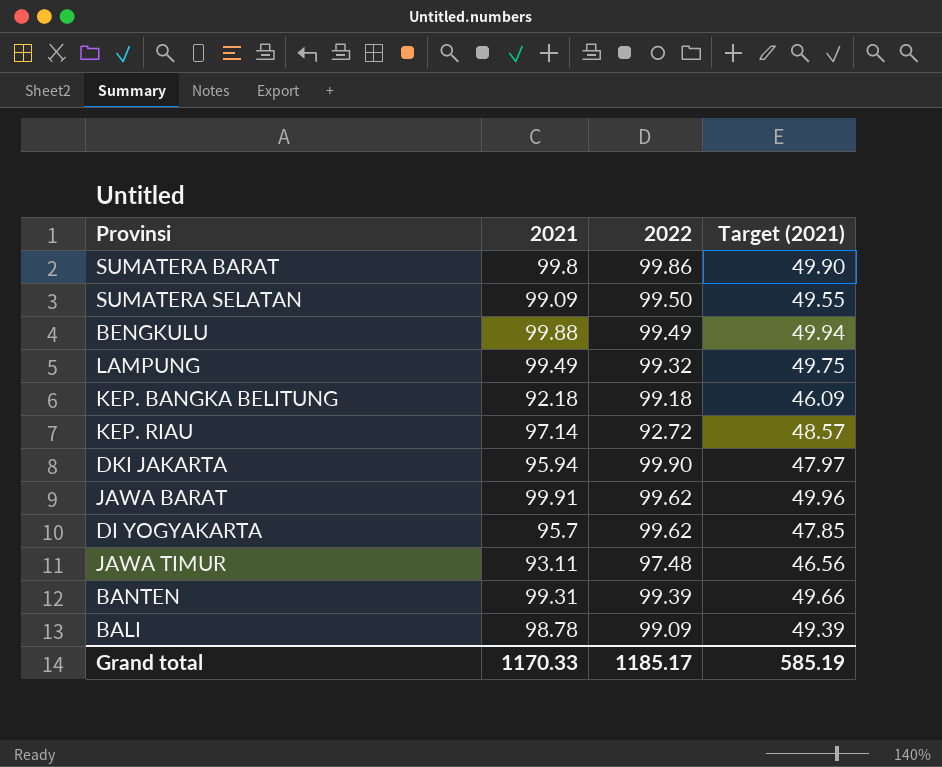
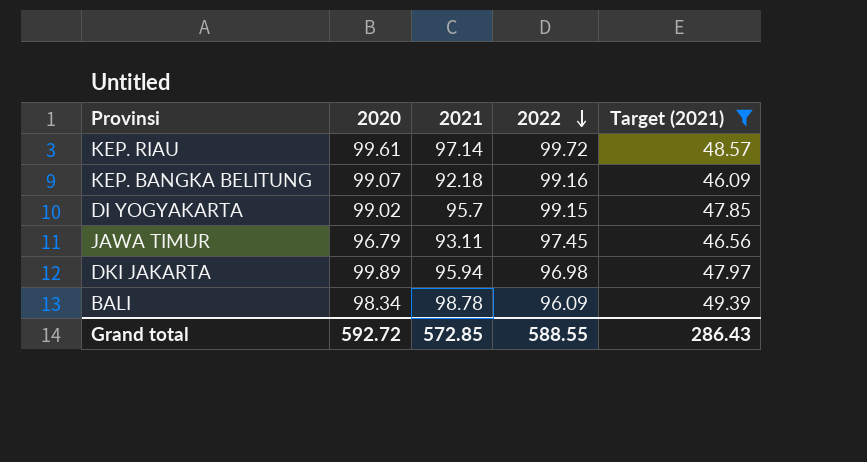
filter: none -> Target (2021) <= 49.39
row order: none -> 2022 descending
column 2020 | position: none -> 2
KEP. RIAU | 2022: 92.72 -> 99.72
KEP. BANGKA BELITUNG | 2022: 99.18 -> 99.16
DI YOGYAKARTA | 2022: 99.62 -> 99.15
JAWA TIMUR | 2022: 97.48 -> 97.45
DKI JAKARTA | 2022: 99.90 -> 96.98
BALI | 2022: 99.09 -> 96.09
Grand total | 2021: 1170.33 -> 572.85
Grand total | 2022: 1185.17 -> 588.55
Grand total | Target (2021): 585.19 -> 286.43

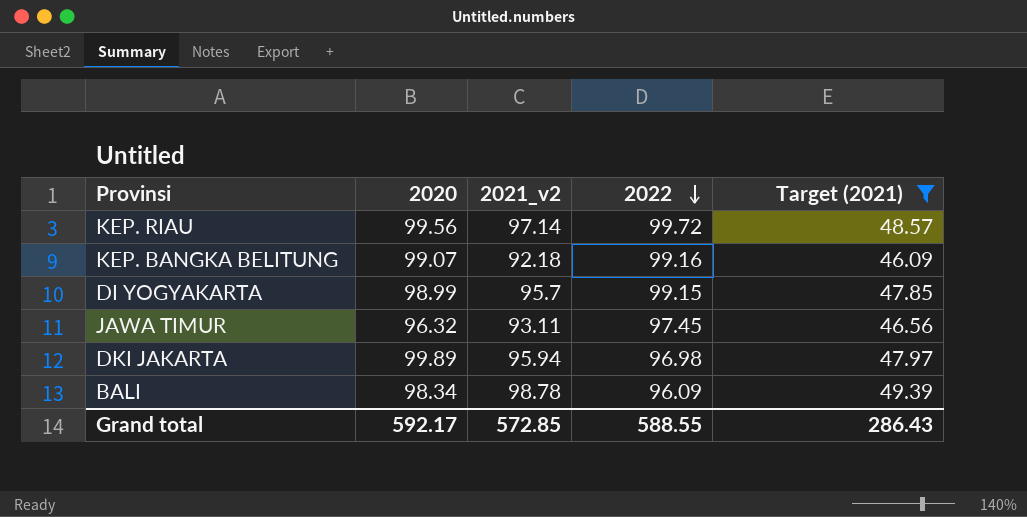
column name: 2021 -> 2021_v2
KEP. RIAU | 2020: 99.61 -> 99.56
DI YOGYAKARTA | 2020: 99.02 -> 98.99
JAWA TIMUR | 2020: 96.79 -> 96.32
Grand total | 2020: 592.72 -> 592.17

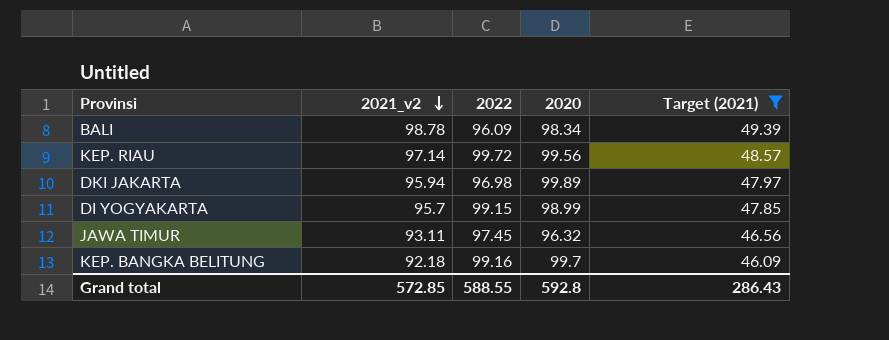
row order: 2022 descending -> 2021_v2 descending
column 2020 | position: 2 -> 4
KEP. BANGKA BELITUNG | 2020: 99.07 -> 99.7
Grand total | 2020: 592.17 -> 592.8

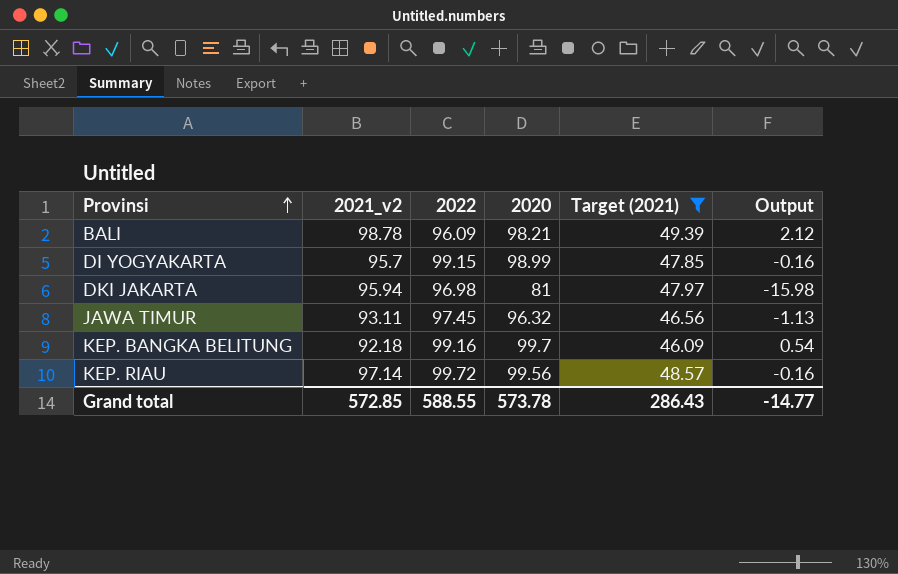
row order: 2021_v2 descending -> Provinsi ascending
column Output | formula: none -> [2020] - [2022]
BALI | 2020: 98.34 -> 98.21
DKI JAKARTA | 2020: 99.89 -> 81
Grand total | 2020: 592.8 -> 573.78

